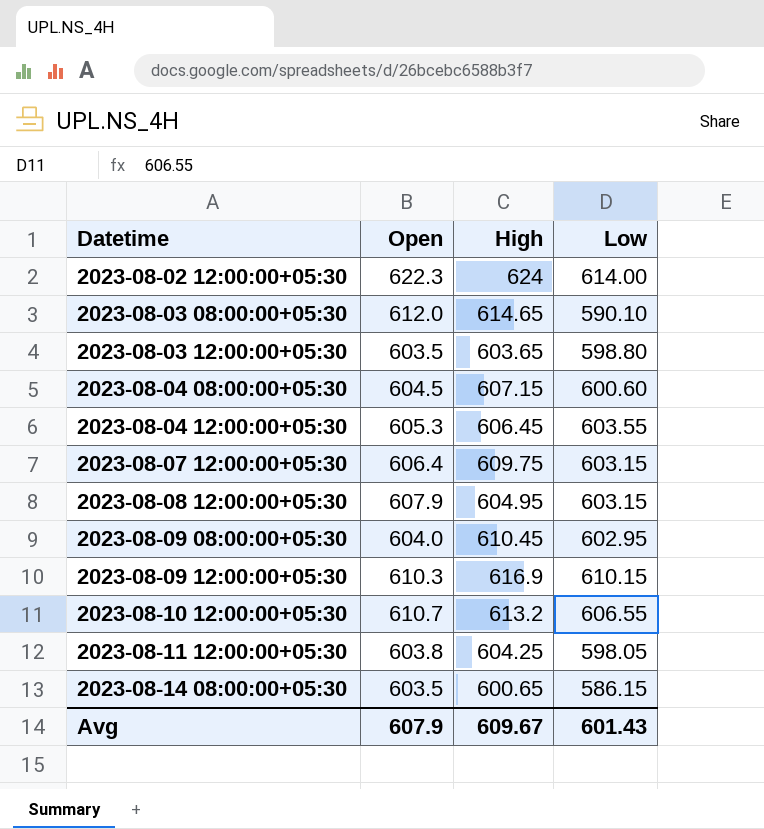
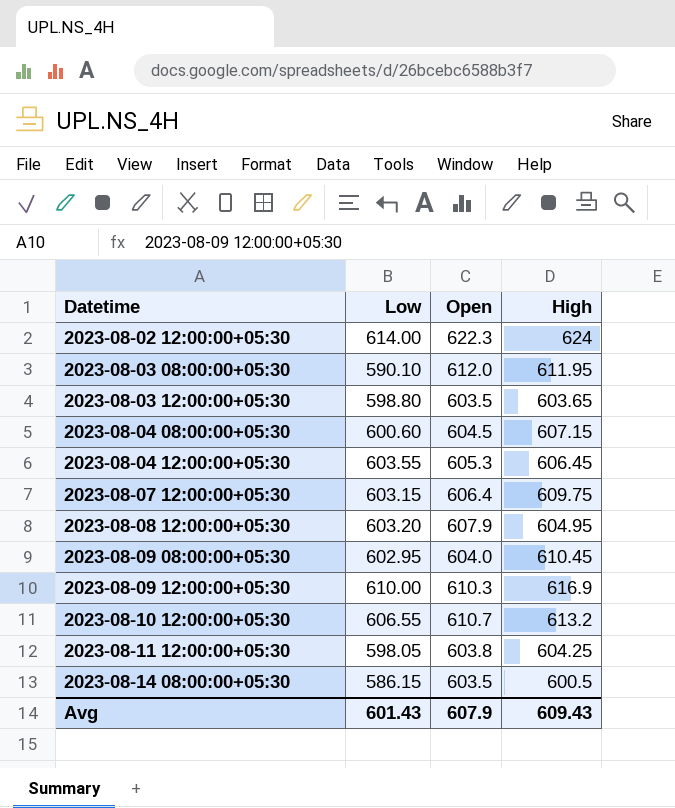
column Low | position: 4 -> 2
2023-08-03 08:00:00+05:30 | High: 614.65 -> 611.95
2023-08-08 12:00:00+05:30 | Low: 603.15 -> 603.20
2023-08-09 12:00:00+05:30 | Low: 610.15 -> 610.00
2023-08-14 08:00:00+05:30 | High: 600.65 -> 600.5
Avg | High: 609.67 -> 609.43

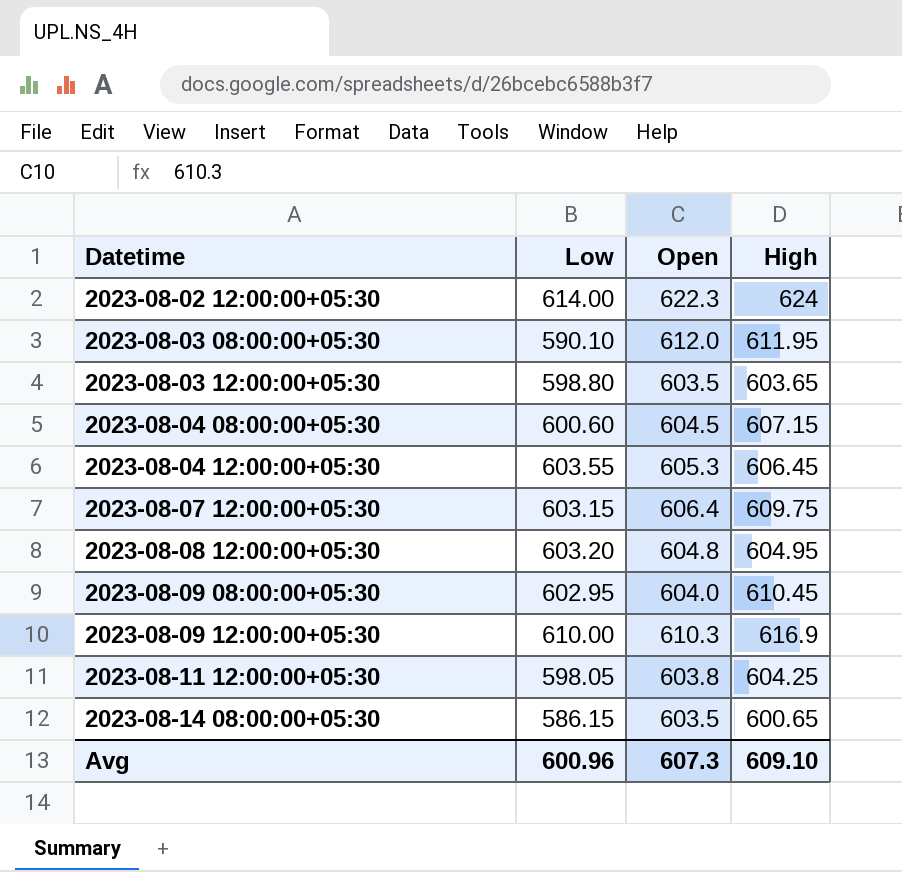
row 2023-08-10 12:00:00+05:30: 606.55 | 610.7 | 613.2 -> none
2023-08-08 12:00:00+05:30 | Open: 607.9 -> 604.8
2023-08-14 08:00:00+05:30 | High: 600.5 -> 600.65
Avg | Low: 601.43 -> 600.96
Avg | Open: 607.9 -> 607.3
Avg | High: 609.43 -> 609.10

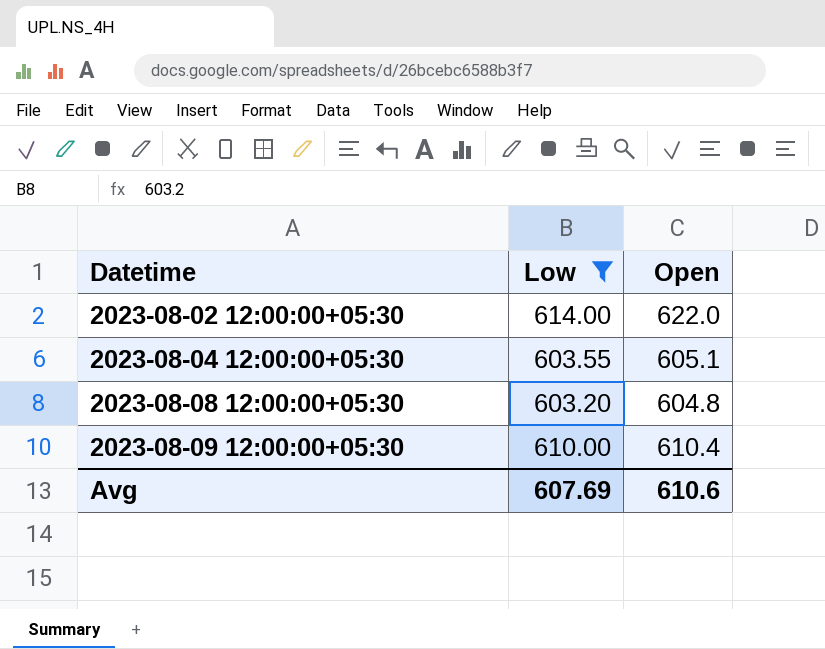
filter: none -> Low >= 603.20
column High | position: 4 -> none
2023-08-02 12:00:00+05:30 | Open: 622.3 -> 622.0
2023-08-04 12:00:00+05:30 | Open: 605.3 -> 605.1
2023-08-09 12:00:00+05:30 | Open: 610.3 -> 610.4
Avg | Low: 600.96 -> 607.69
Avg | Open: 607.3 -> 610.6

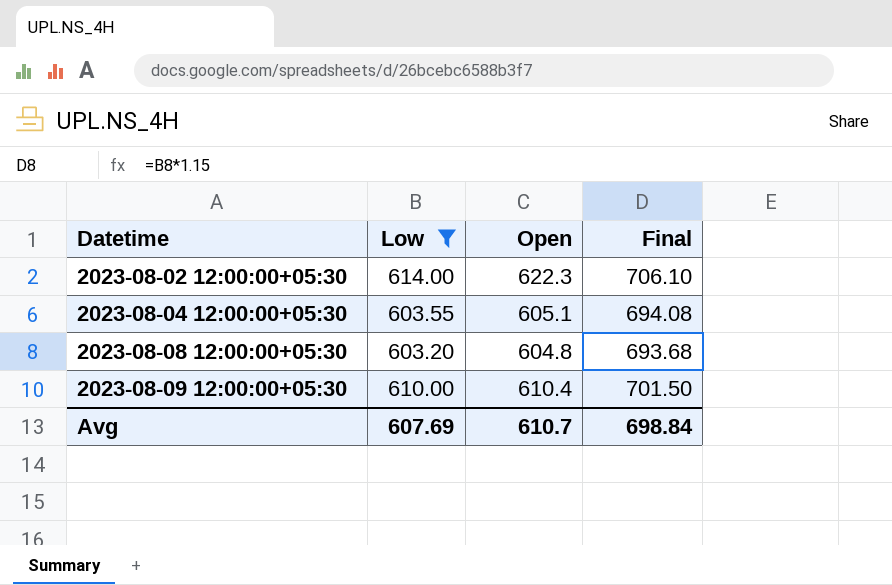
column Final | formula: none -> [Low] * 1.15
2023-08-02 12:00:00+05:30 | Open: 622.0 -> 622.3
Avg | Open: 610.6 -> 610.7

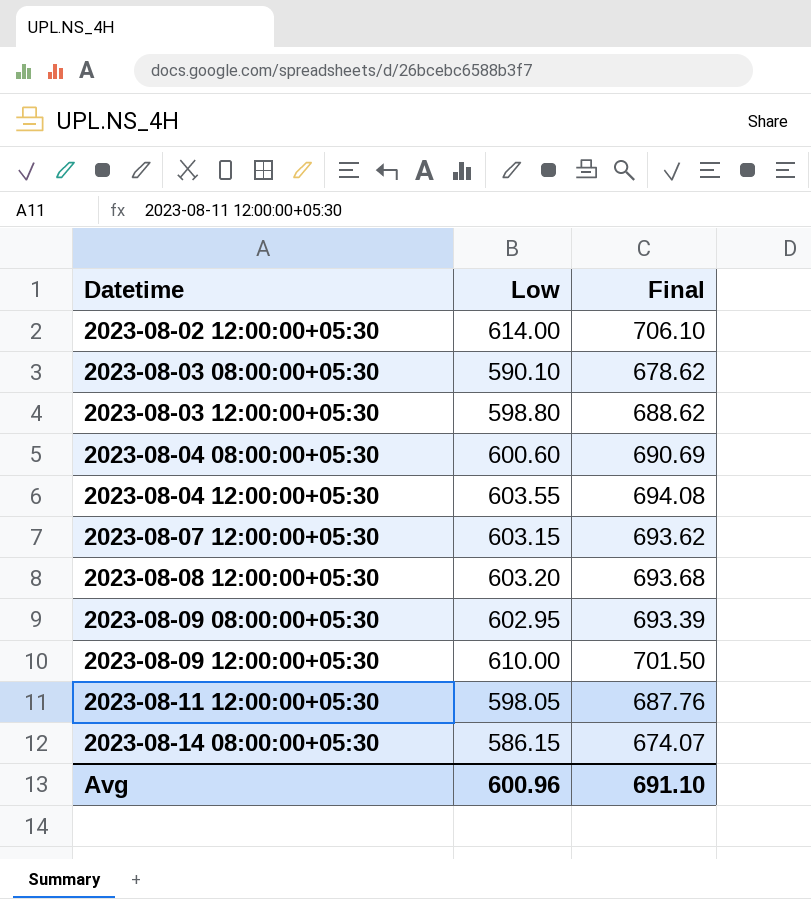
filter: Low >= 603.20 -> none
column Open | position: 3 -> none
Avg | Low: 607.69 -> 600.96
Avg | Final: 698.84 -> 691.10

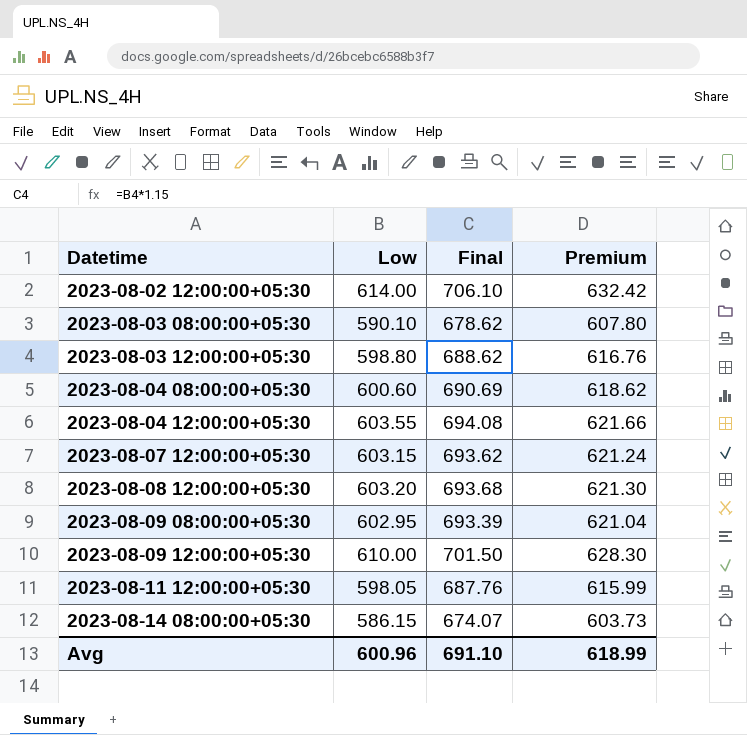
column Premium | formula: none -> [Low] * 1.03

